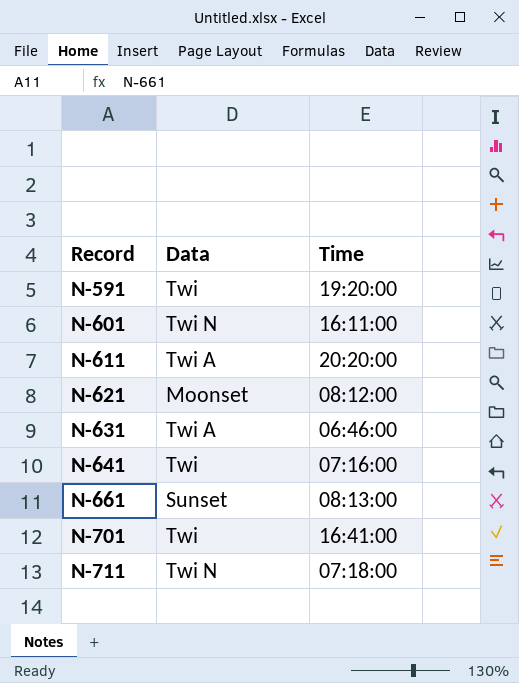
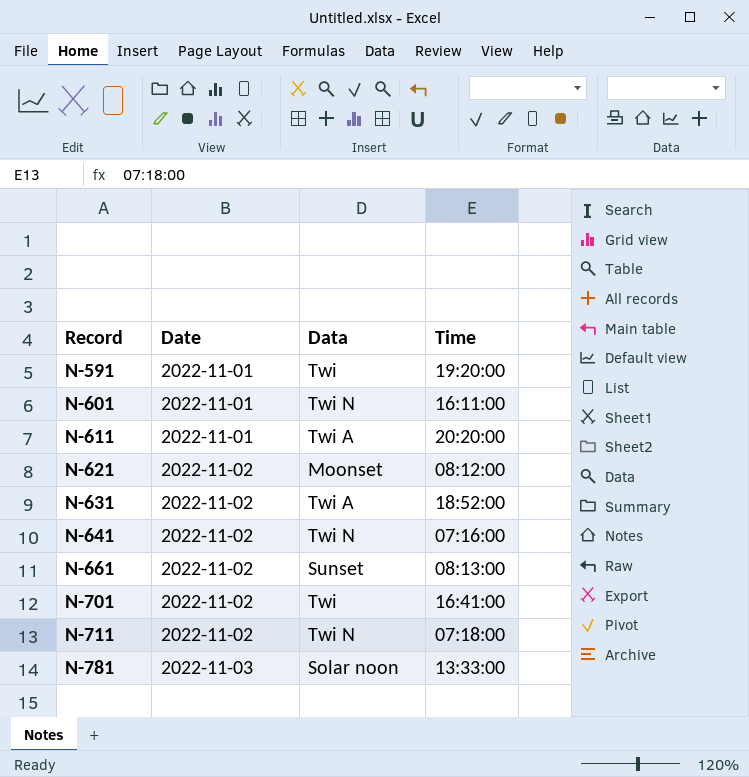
column Date | position: none -> 2
N-631 | Time: 06:46:00 -> 18:52:00
N-641 | Data: Twi -> Twi N
row N-781: none -> 2022-11-03 | Solar noon | 13:33:00

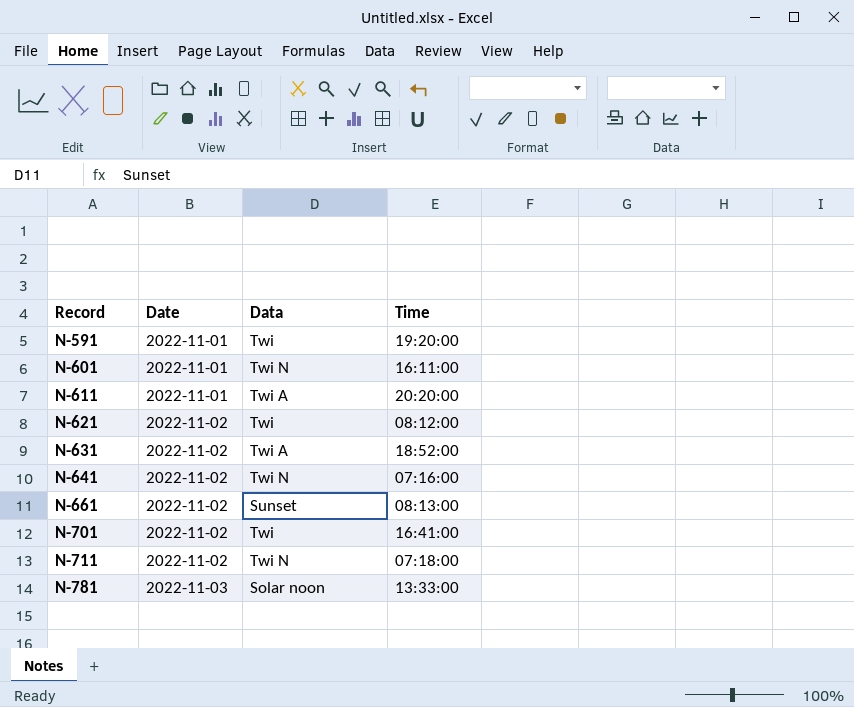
N-621 | Data: Moonset -> Twi

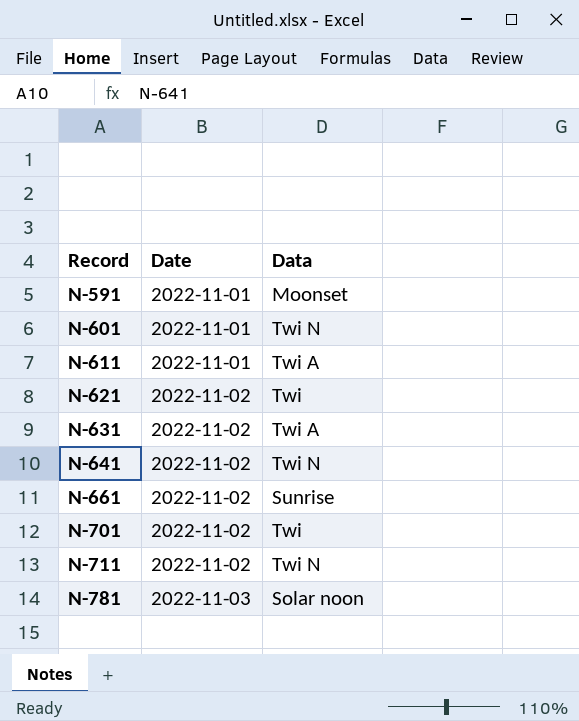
column Time | position: 4 -> none
N-591 | Data: Twi -> Moonset
N-661 | Data: Sunset -> Sunrise

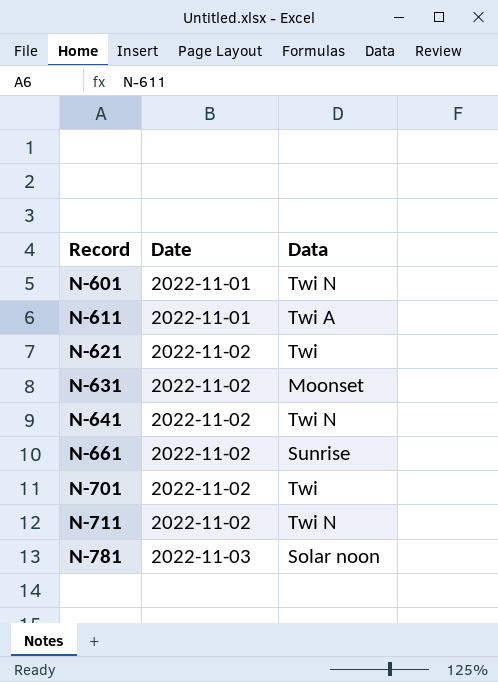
row N-591: 2022-11-01 | Moonset -> none
N-631 | Data: Twi A -> Moonset

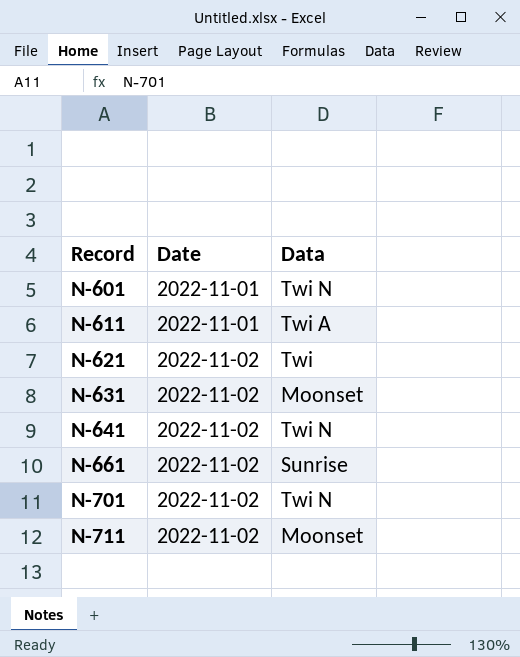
row N-781: 2022-11-03 | Solar noon -> none
N-701 | Data: Twi -> Twi N
N-711 | Data: Twi N -> Moonset

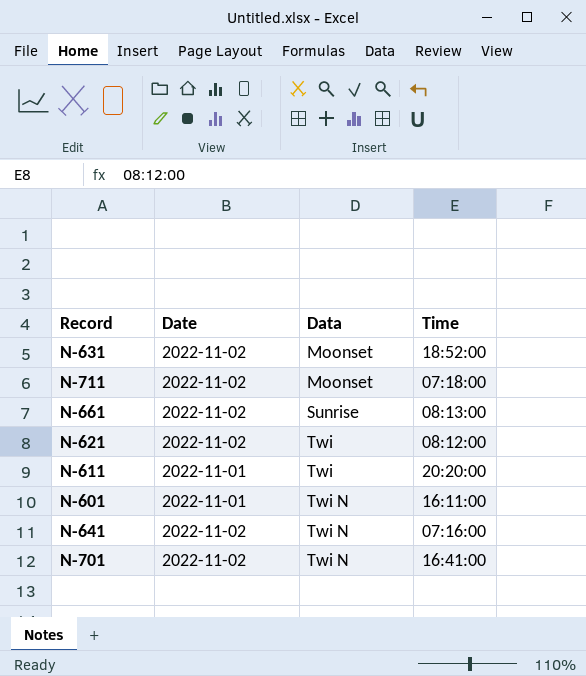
row order: Record ascending -> Data ascending
column Time | position: none -> 4
N-611 | Data: Twi A -> Twi

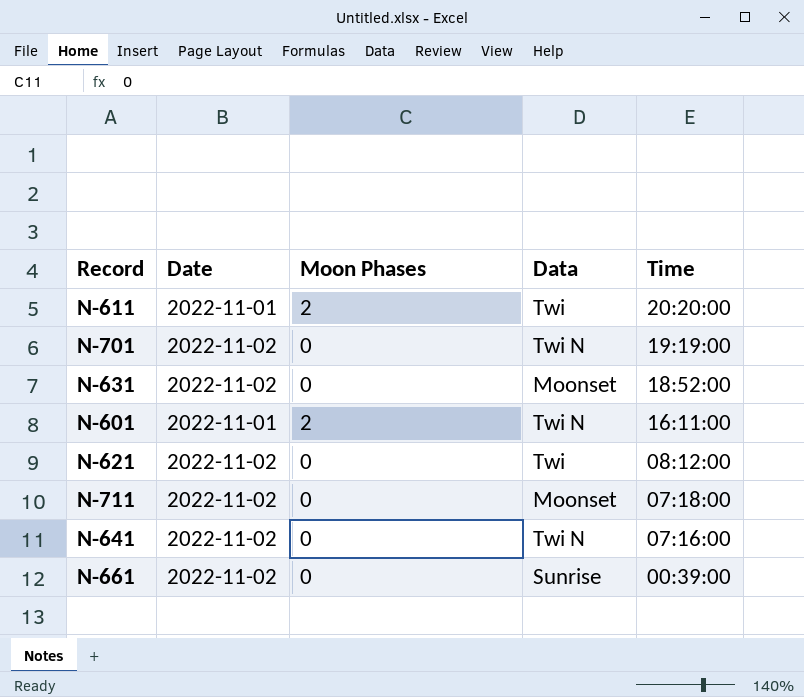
row order: Data ascending -> Time descending
column Moon Phases | position: none -> 3
N-701 | Time: 16:41:00 -> 19:19:00
N-661 | Time: 08:13:00 -> 00:39:00

